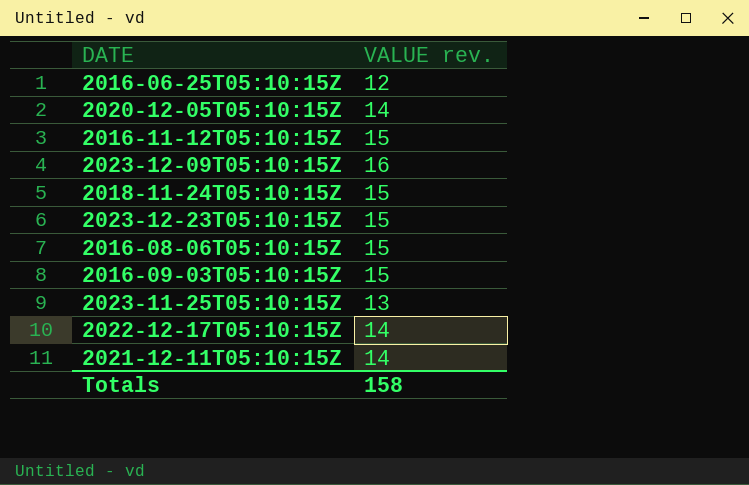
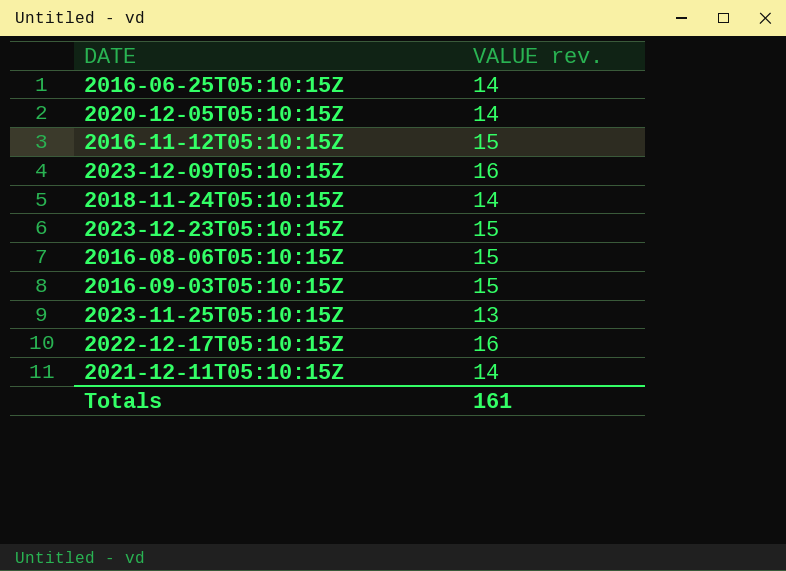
2016-06-25T05:10:15Z | VALUE rev.: 12 -> 14
2018-11-24T05:10:15Z | VALUE rev.: 15 -> 14
2022-12-17T05:10:15Z | VALUE rev.: 14 -> 16
Totals | VALUE rev.: 158 -> 161

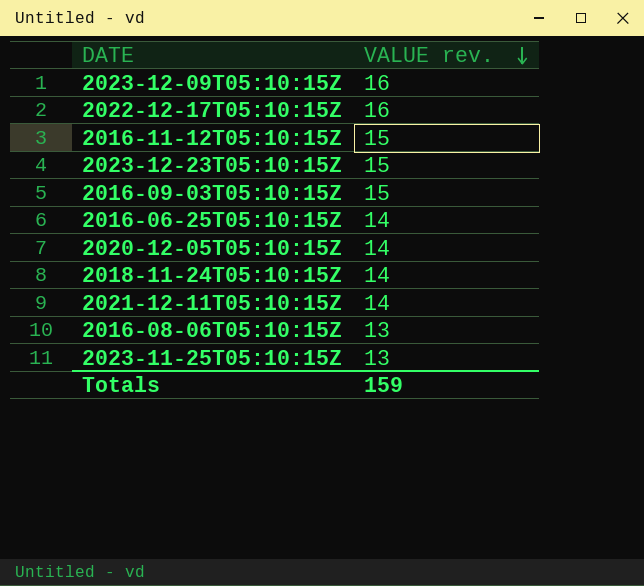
row order: none -> VALUE rev. descending
2016-08-06T05:10:15Z | VALUE rev.: 15 -> 13
Totals | VALUE rev.: 161 -> 159

